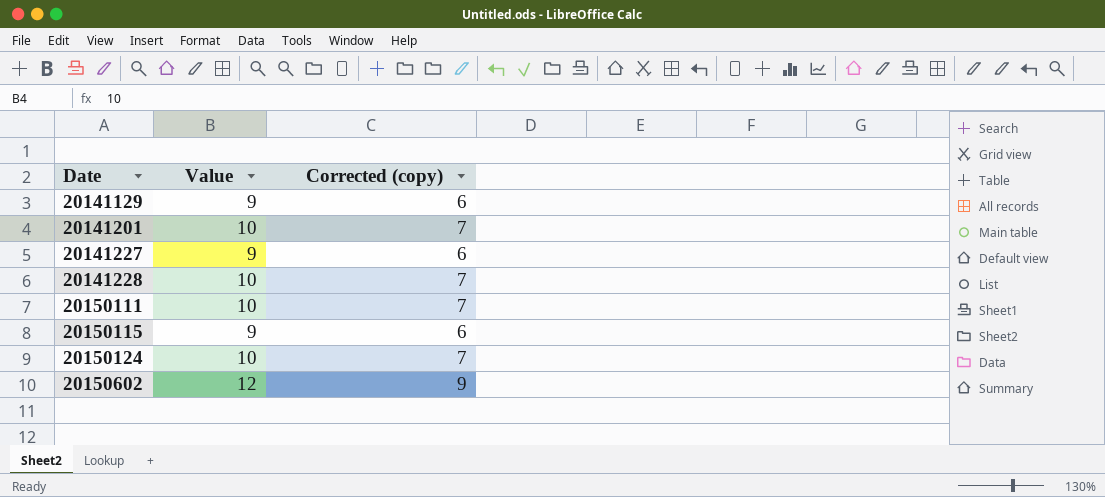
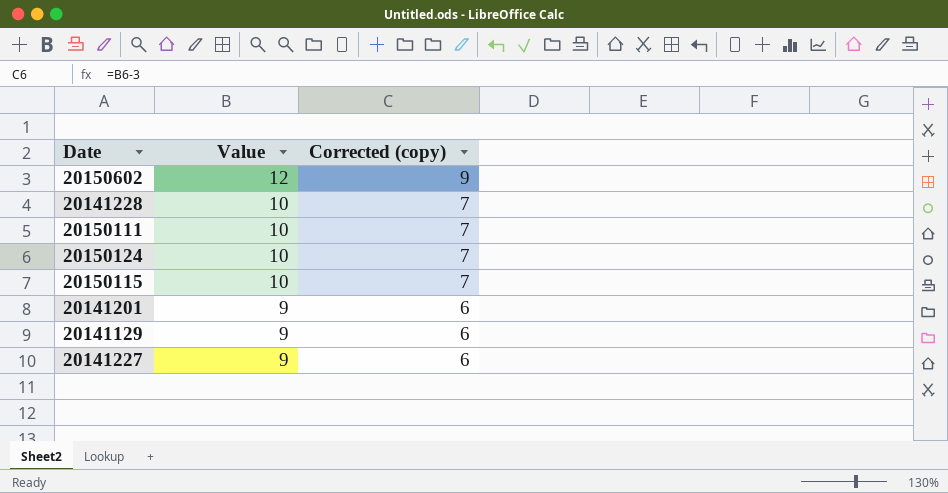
row order: Date ascending -> Value descending
20150115 | Value: 9 -> 10
20150115 | Corrected (copy): 6 -> 7
20141201 | Value: 10 -> 9
20141201 | Corrected (copy): 7 -> 6

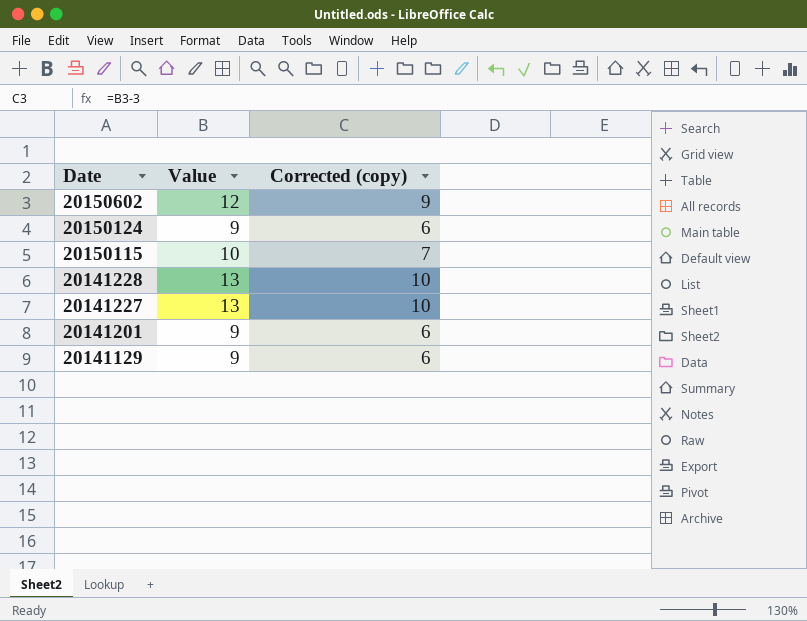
row order: Value descending -> Date descending
row 20150111: 10 | 7 -> none
20150124 | Value: 10 -> 9
20150124 | Corrected (copy): 7 -> 6
20141228 | Value: 10 -> 13
20141228 | Corrected (copy): 7 -> 10
20141227 | Value: 9 -> 13
20141227 | Corrected (copy): 6 -> 10

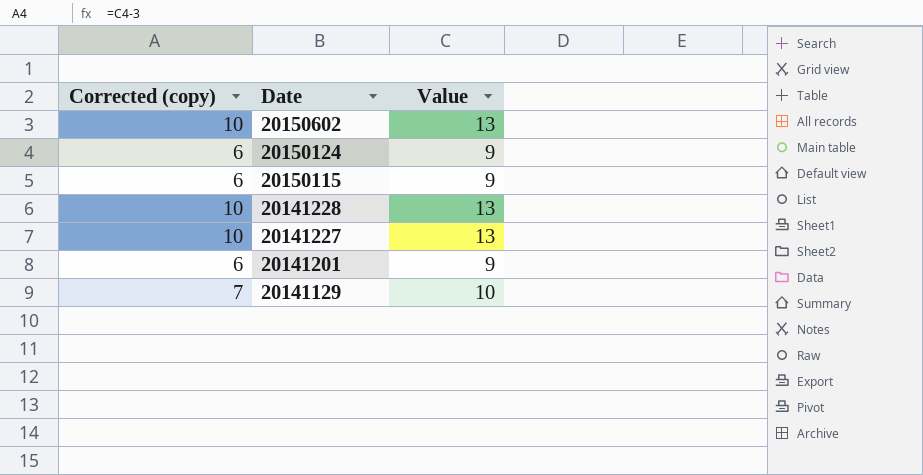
column Corrected (copy) | position: 3 -> 1
20150602 | Corrected (copy): 9 -> 10
20150602 | Value: 12 -> 13
20150115 | Corrected (copy): 7 -> 6
20150115 | Value: 10 -> 9
20141129 | Corrected (copy): 6 -> 7
20141129 | Value: 9 -> 10

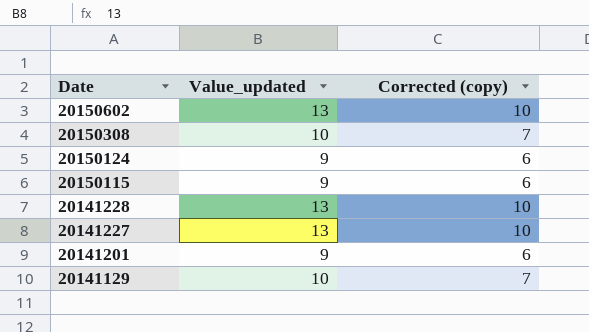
column name: Value -> Value_updated
column Corrected (copy) | position: 1 -> 3
row 20150308: none -> 10 | 7

